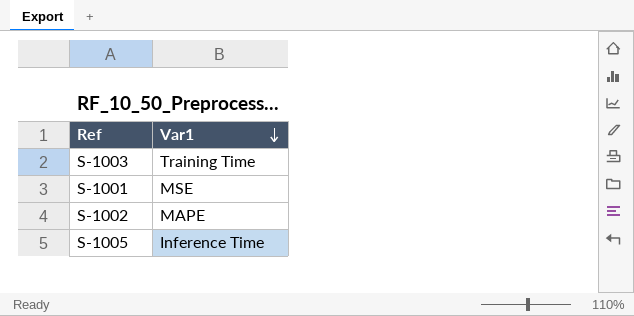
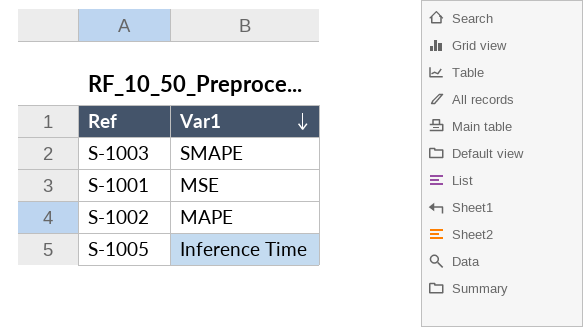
S-1003 | Var1: Training Time -> SMAPE

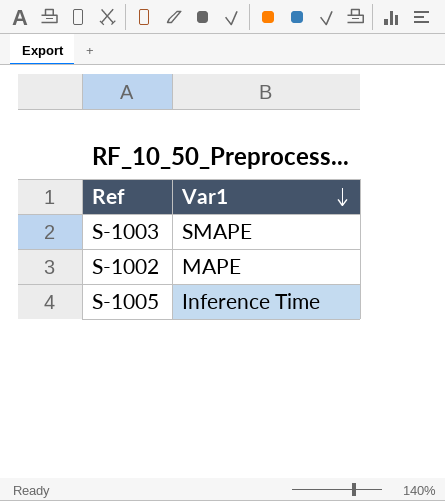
row S-1001: MSE -> none

